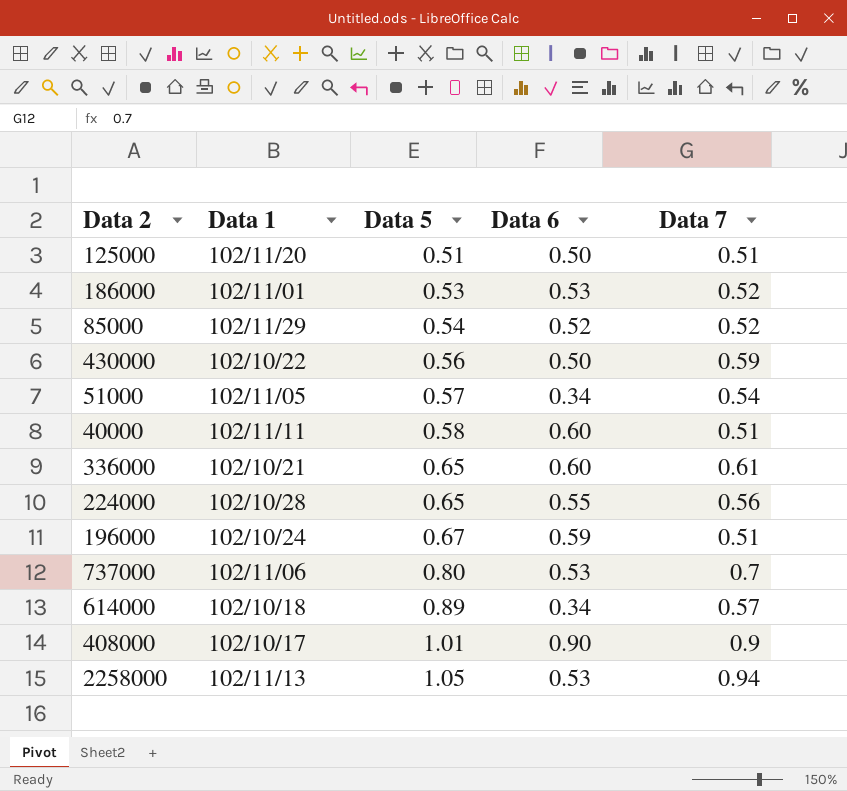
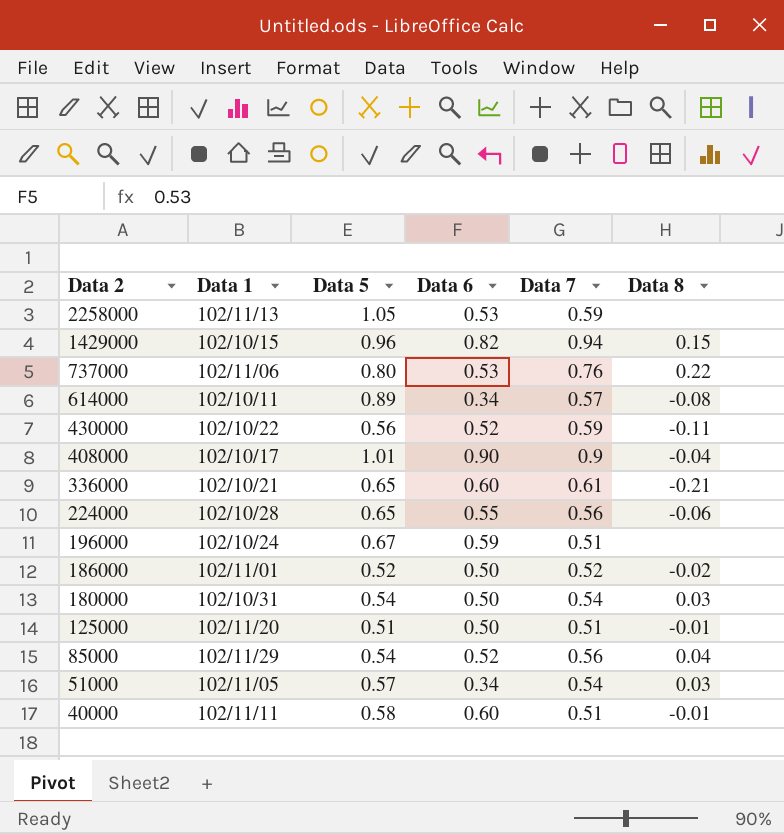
row order: Data 5 ascending -> Data 2 descending
column Data 8 | position: none -> 6
2258000 | Data 7: 0.94 -> 0.59
row 1429000: none -> 102/10/15 | 0.96 | 0.82 | 0.94 | 0.15
737000 | Data 7: 0.7 -> 0.76
614000 | Data 1: 102/10/18 -> 102/10/11
430000 | Data 6: 0.50 -> 0.52
186000 | Data 5: 0.53 -> 0.52
186000 | Data 6: 0.53 -> 0.50
row 180000: none -> 102/10/31 | 0.54 | 0.50 | 0.54 | 0.03
85000 | Data 7: 0.52 -> 0.56

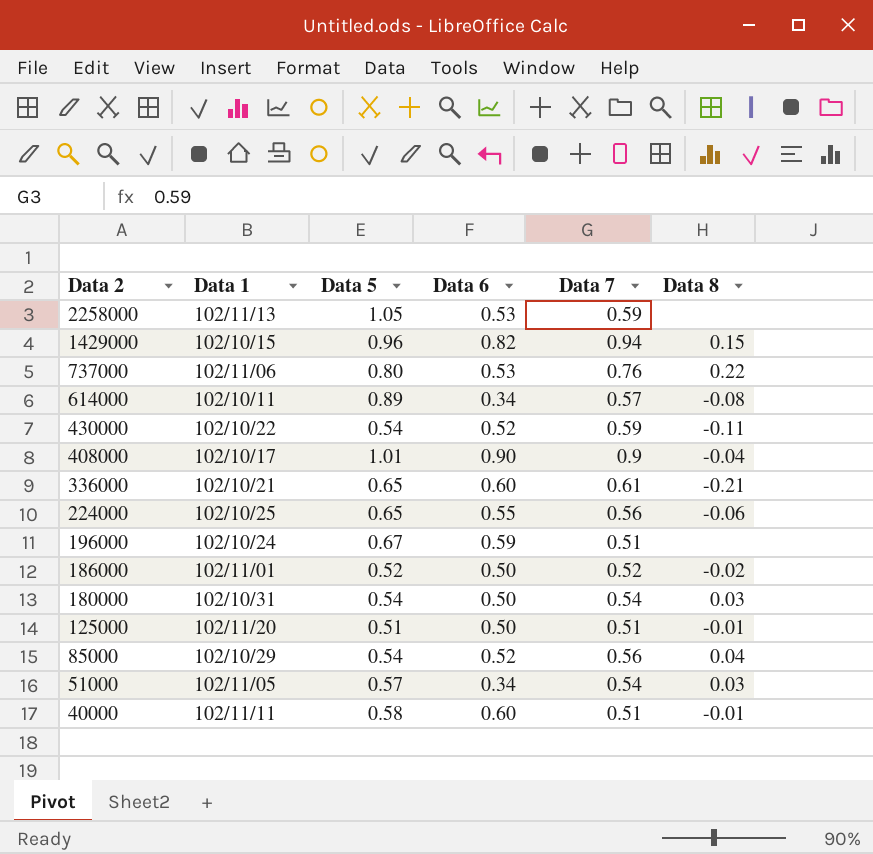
430000 | Data 5: 0.56 -> 0.54
224000 | Data 1: 102/10/28 -> 102/10/25
85000 | Data 1: 102/11/29 -> 102/10/29

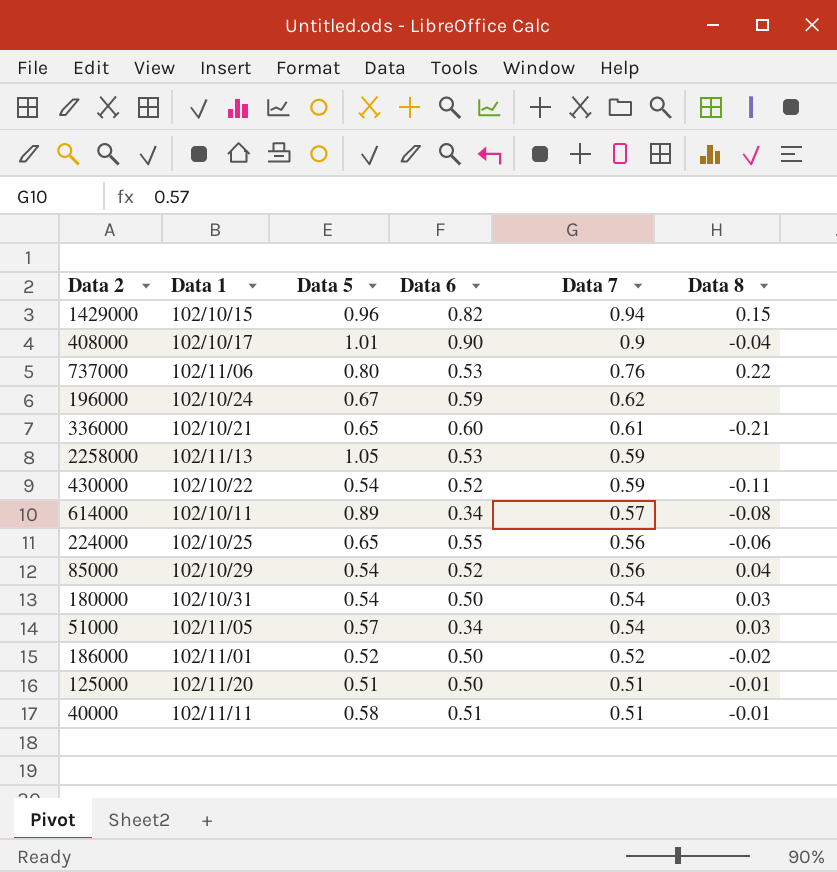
row order: Data 2 descending -> Data 7 descending
196000 | Data 7: 0.51 -> 0.62
40000 | Data 6: 0.60 -> 0.51

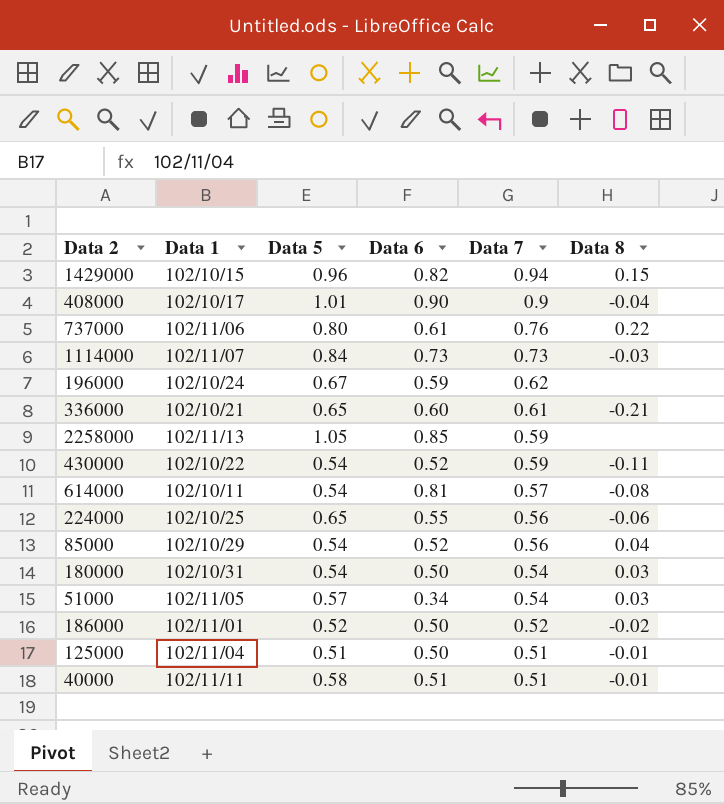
737000 | Data 6: 0.53 -> 0.61
row 1114000: none -> 102/11/07 | 0.84 | 0.73 | 0.73 | -0.03
2258000 | Data 6: 0.53 -> 0.85
614000 | Data 5: 0.89 -> 0.54
614000 | Data 6: 0.34 -> 0.81
125000 | Data 1: 102/11/20 -> 102/11/04

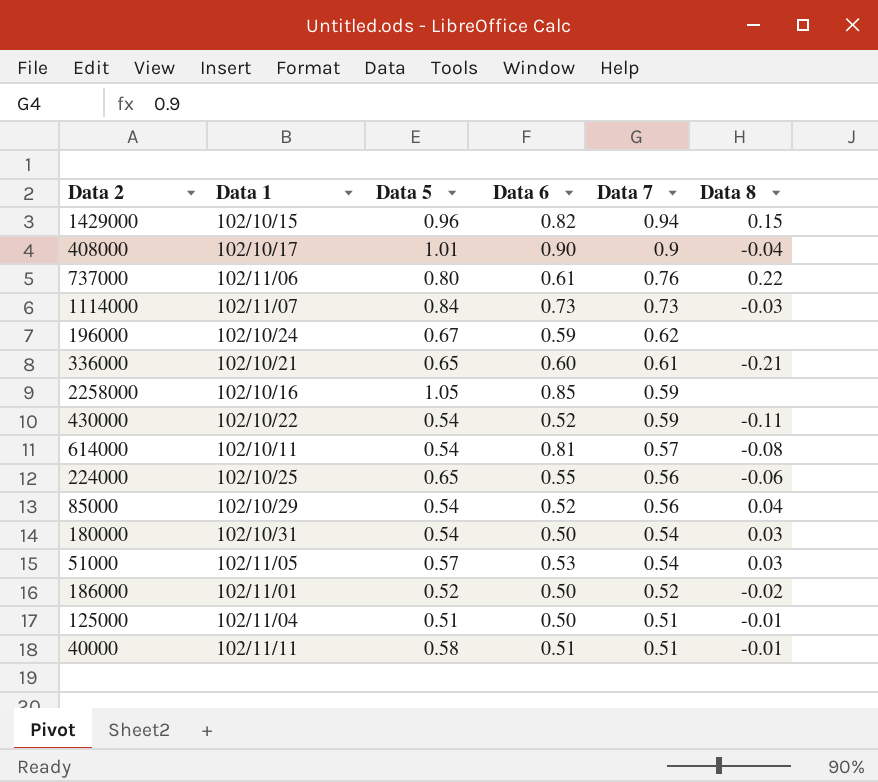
2258000 | Data 1: 102/11/13 -> 102/10/16
51000 | Data 6: 0.34 -> 0.53

